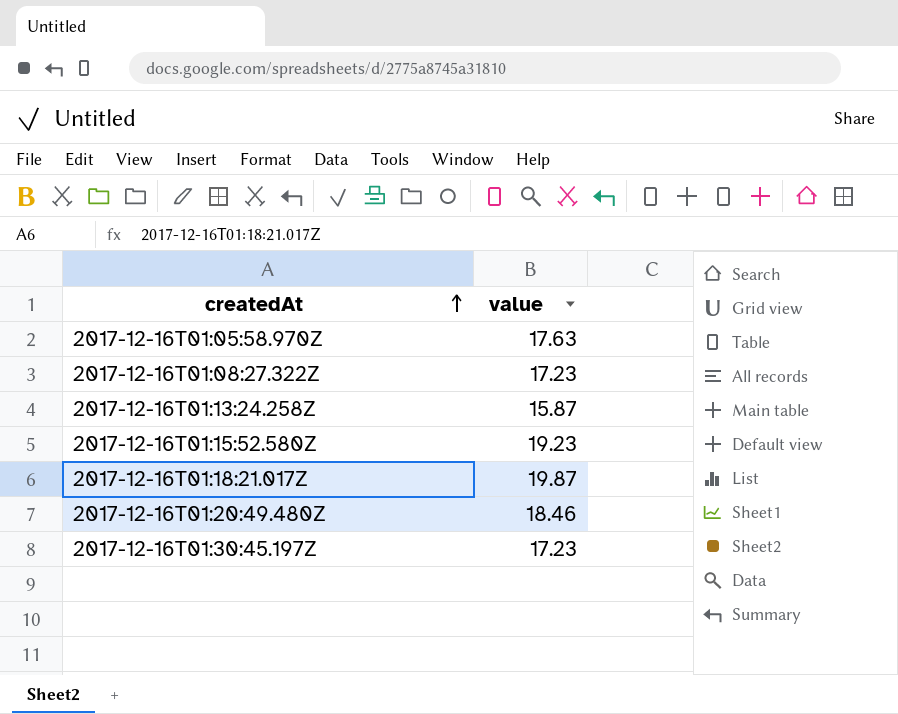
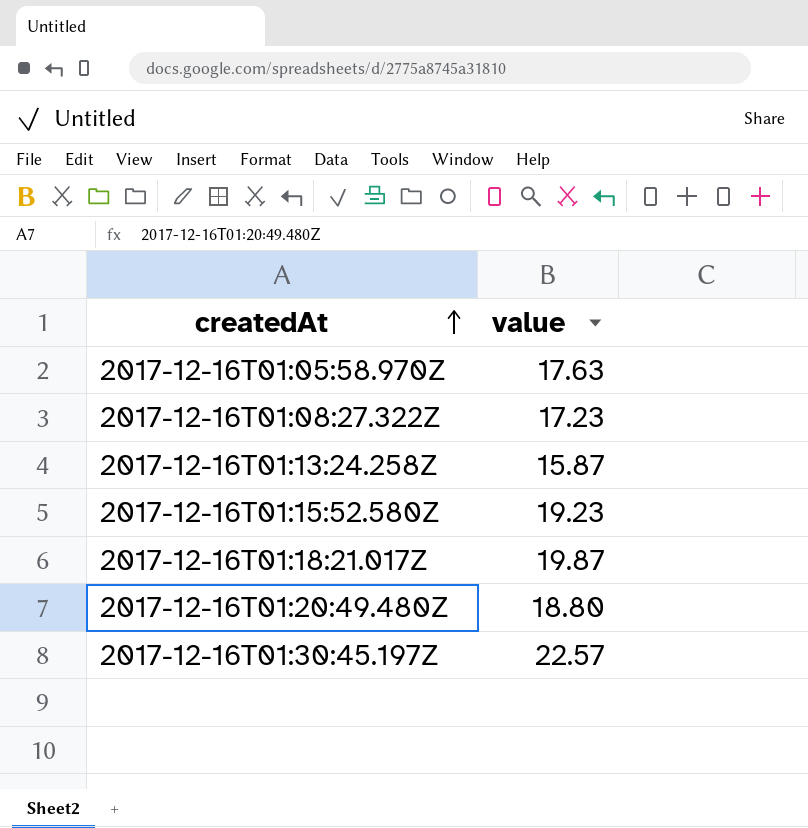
2017-12-16T01:20:49.480Z | value: 18.46 -> 18.80
2017-12-16T01:30:45.197Z | value: 17.23 -> 22.57

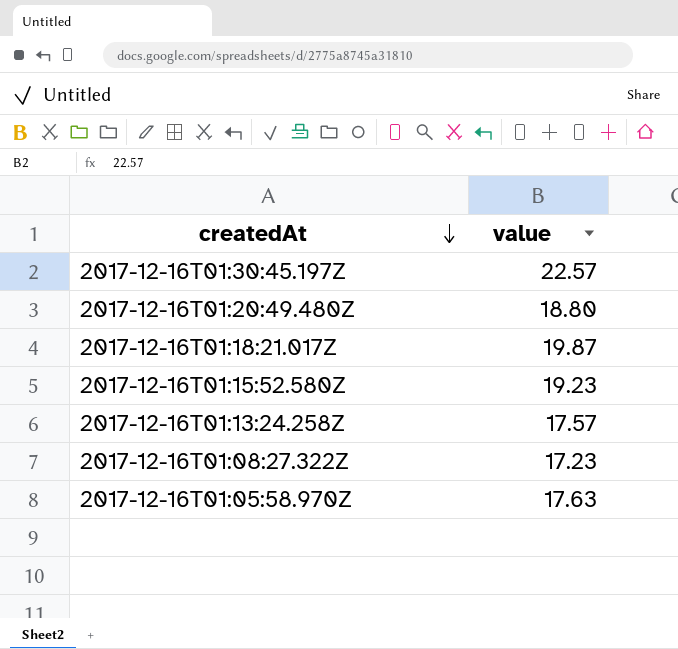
row order: createdAt ascending -> createdAt descending
2017-12-16T01:13:24.258Z | value: 15.87 -> 17.57

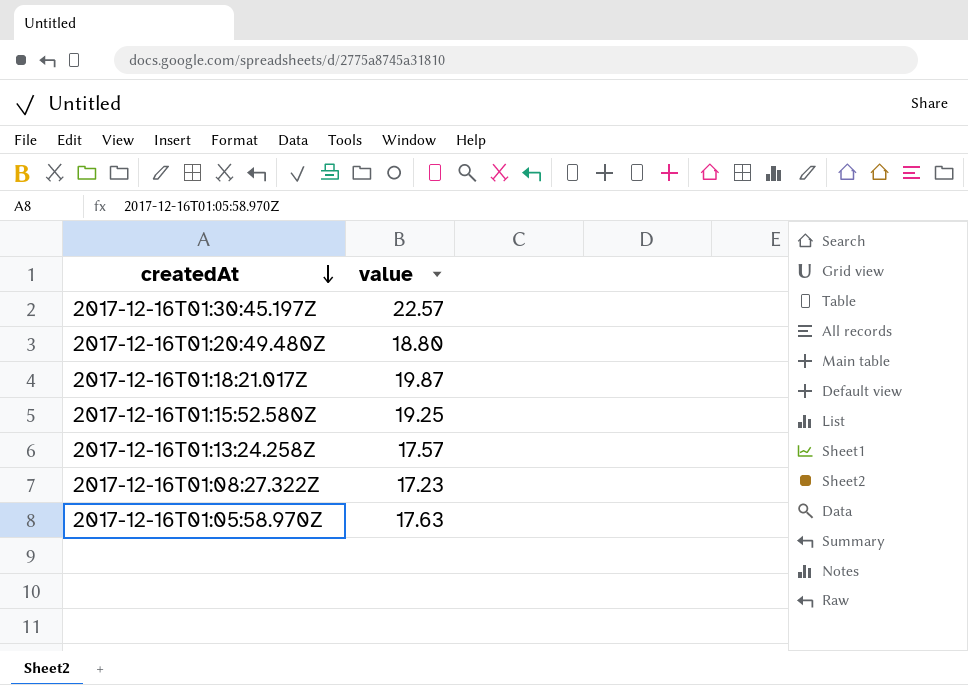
2017-12-16T01:15:52.580Z | value: 19.23 -> 19.25

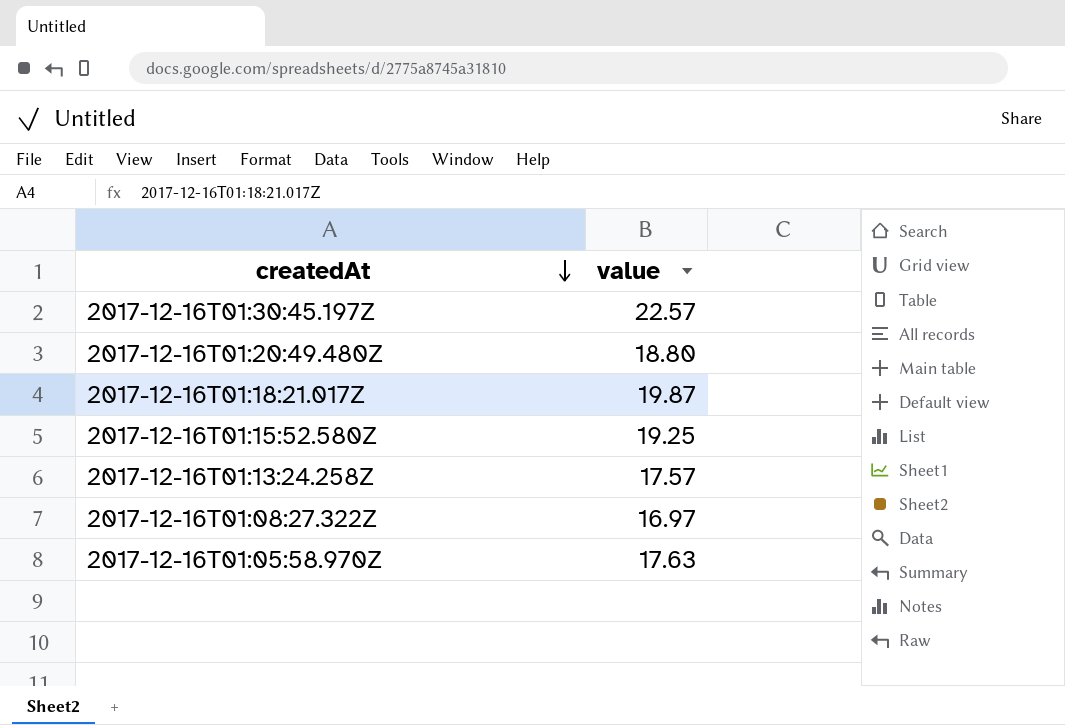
2017-12-16T01:08:27.322Z | value: 17.23 -> 16.97

